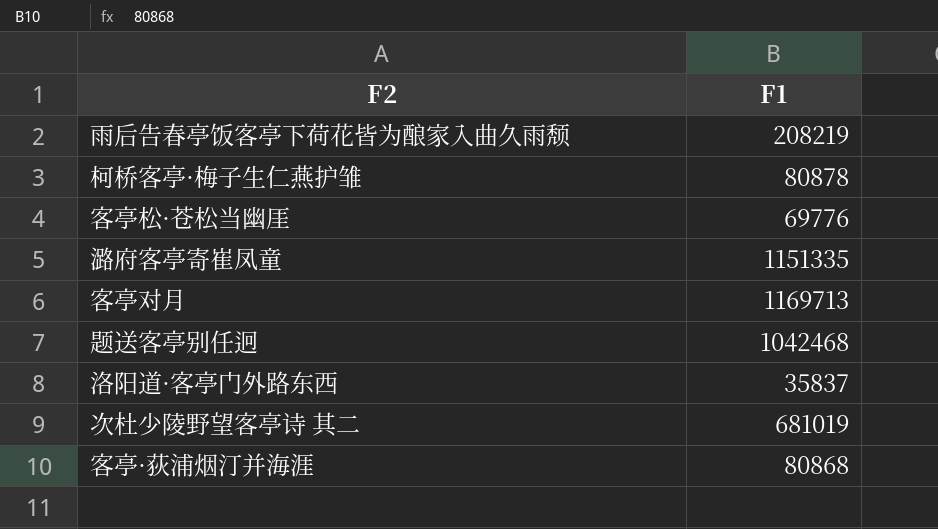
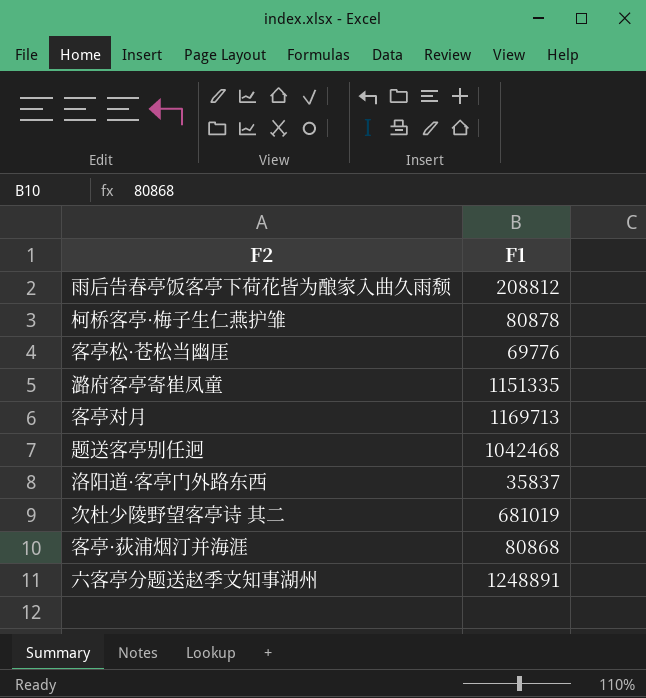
雨后告春亭饭客亭下荷花皆为酿家入曲久雨颓 | F1: 208219 -> 208812
row 六客亭分题送赵季文知事湖州: none -> 1248891

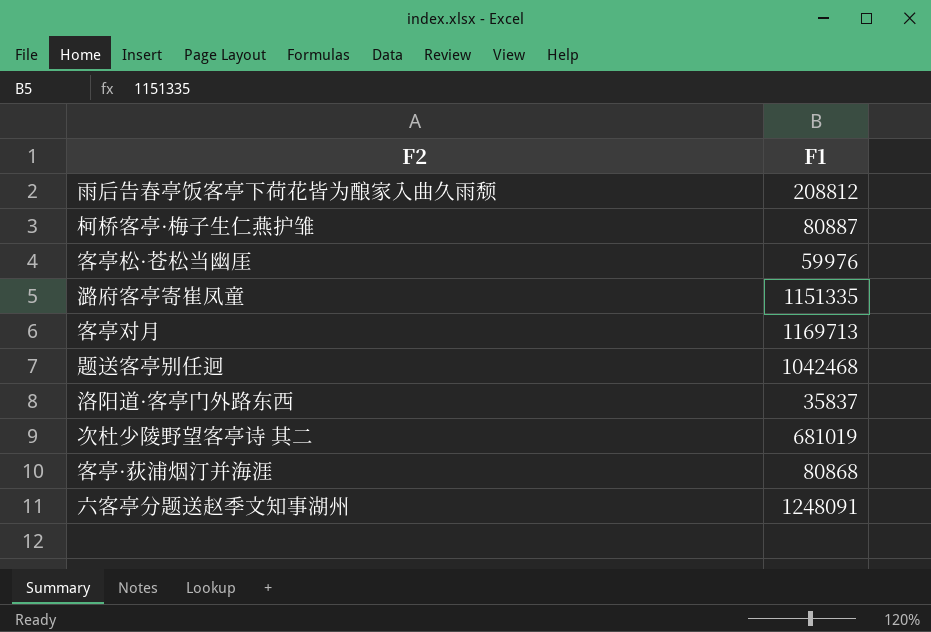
柯桥客亭·梅子生仁燕护雏 | F1: 80878 -> 80887
客亭松·苍松当幽厓 | F1: 69776 -> 59976
六客亭分题送赵季文知事湖州 | F1: 1248891 -> 1248091

